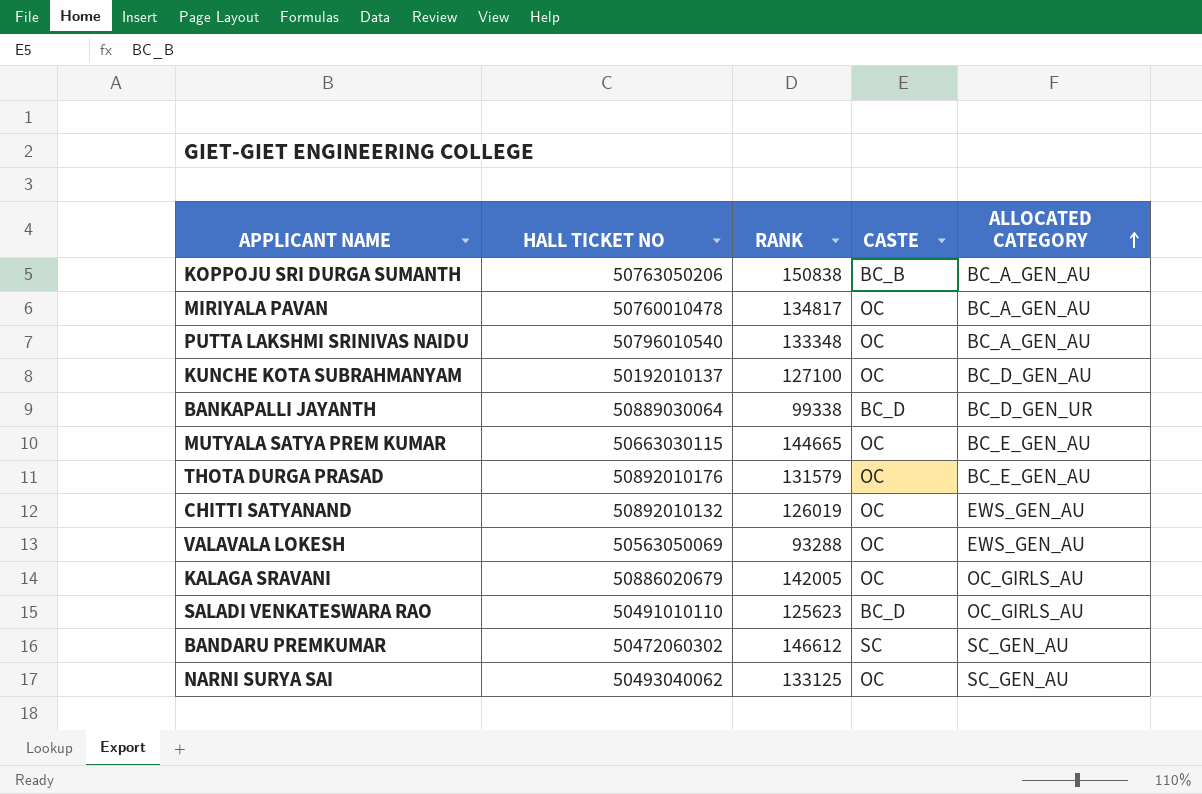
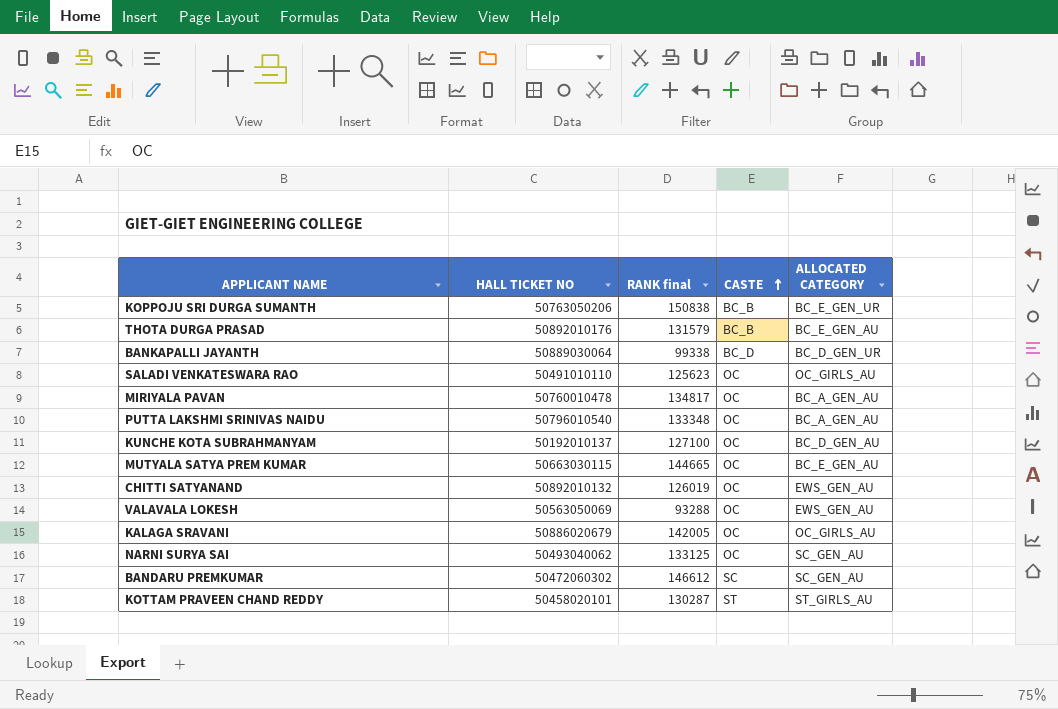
row order: ALLOCATED CATEGORY ascending -> CASTE ascending
column name: RANK -> RANK final
KOPPOJU SRI DURGA SUMANTH | ALLOCATED CATEGORY: BC_A_GEN_AU -> BC_E_GEN_UR
THOTA DURGA PRASAD | CASTE: OC -> BC_B
SALADI VENKATESWARA RAO | CASTE: BC_D -> OC
row KOTTAM PRAVEEN CHAND REDDY: none -> 50458020101 | 130287 | ST | ST_GIRLS_AU

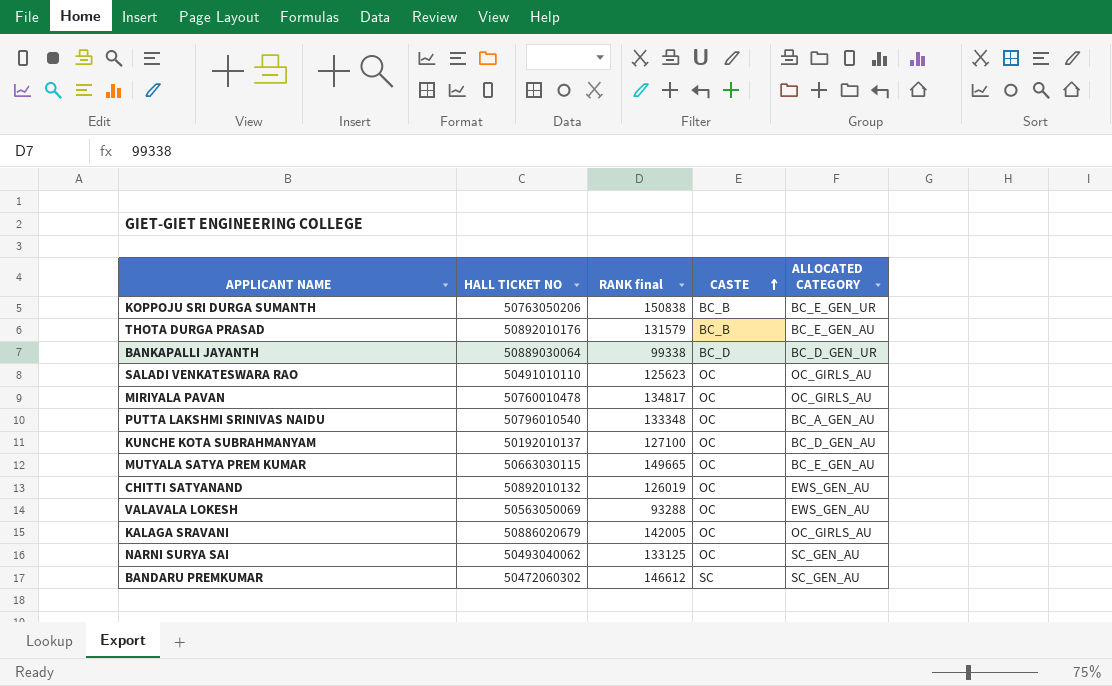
row KOTTAM PRAVEEN CHAND REDDY: 50458020101 | 130287 | ST | ST_GIRLS_AU -> none
MIRIYALA PAVAN | ALLOCATED CATEGORY: BC_A_GEN_AU -> OC_GIRLS_AU
MUTYALA SATYA PREM KUMAR | RANK final: 144665 -> 149665

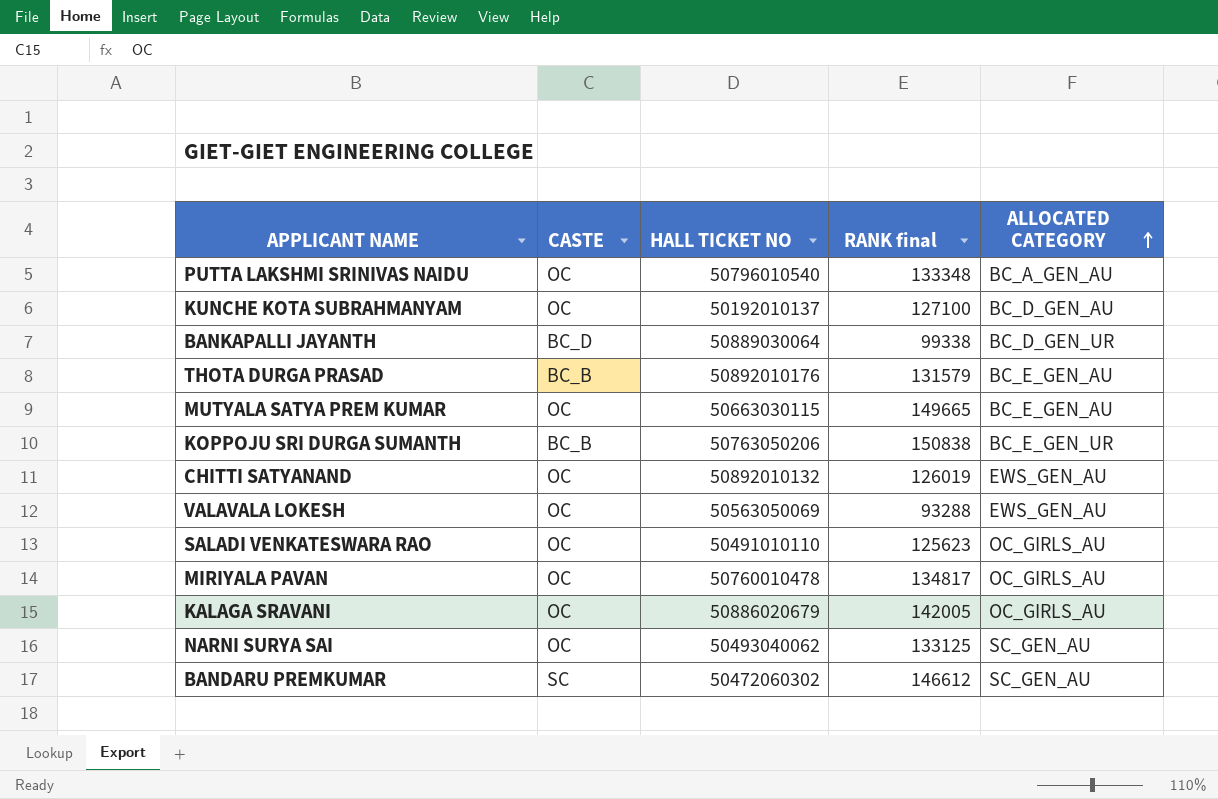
row order: CASTE ascending -> ALLOCATED CATEGORY ascending
column CASTE | position: 4 -> 2

